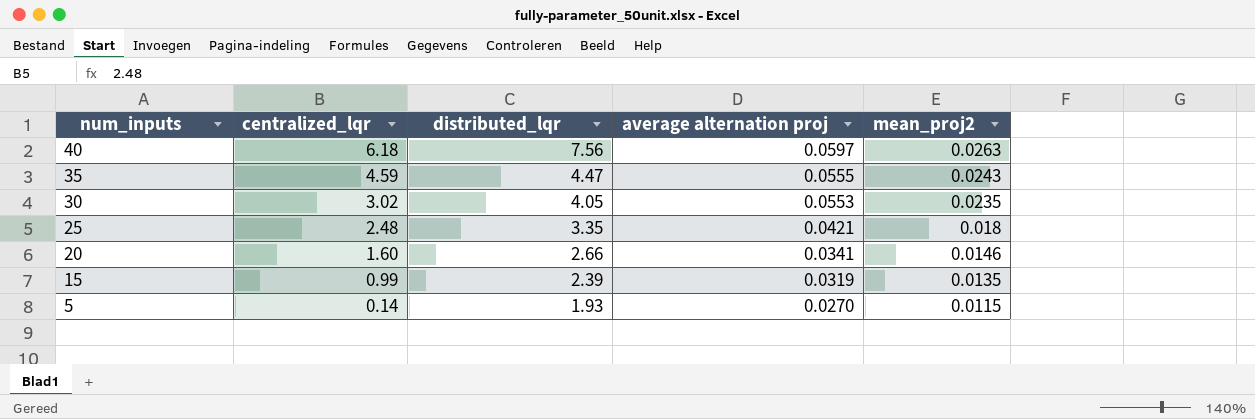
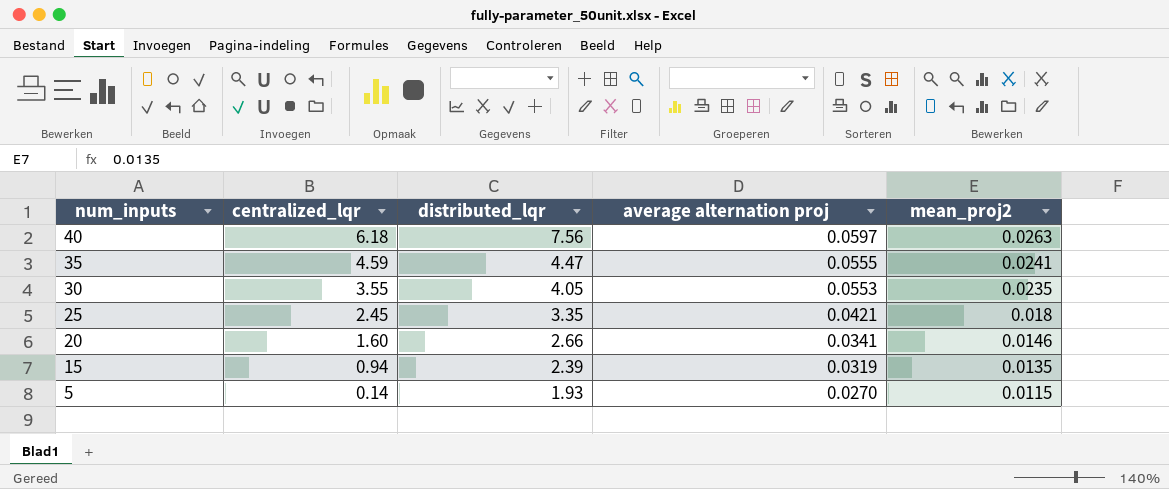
35 | mean_proj2: 0.0243 -> 0.0241
30 | centralized_lqr: 3.02 -> 3.55
25 | centralized_lqr: 2.48 -> 2.45
15 | centralized_lqr: 0.99 -> 0.94

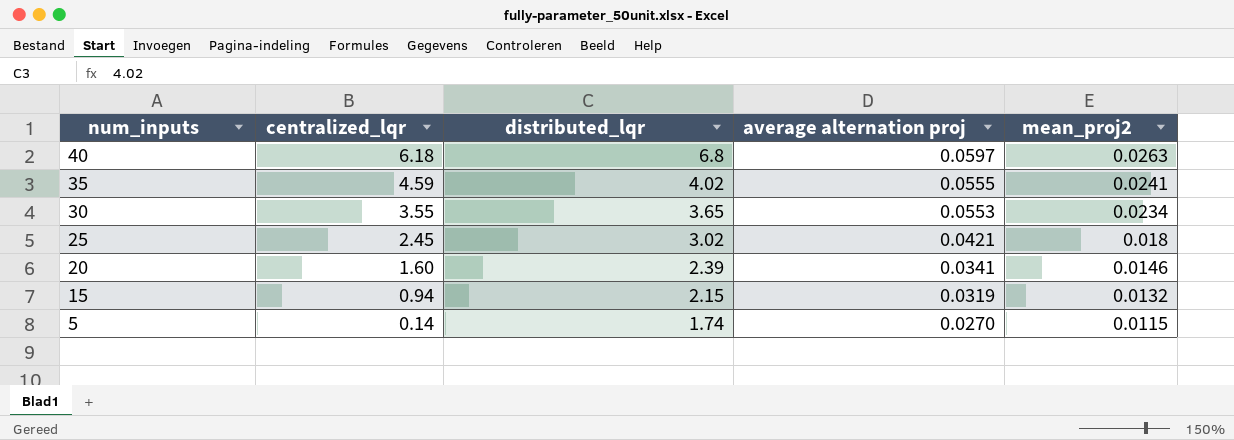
40 | distributed_lqr: 7.56 -> 6.8
35 | distributed_lqr: 4.47 -> 4.02
30 | distributed_lqr: 4.05 -> 3.65
30 | mean_proj2: 0.0235 -> 0.0234
25 | distributed_lqr: 3.35 -> 3.02
20 | distributed_lqr: 2.66 -> 2.39
15 | distributed_lqr: 2.39 -> 2.15
15 | mean_proj2: 0.0135 -> 0.0132
5 | distributed_lqr: 1.93 -> 1.74

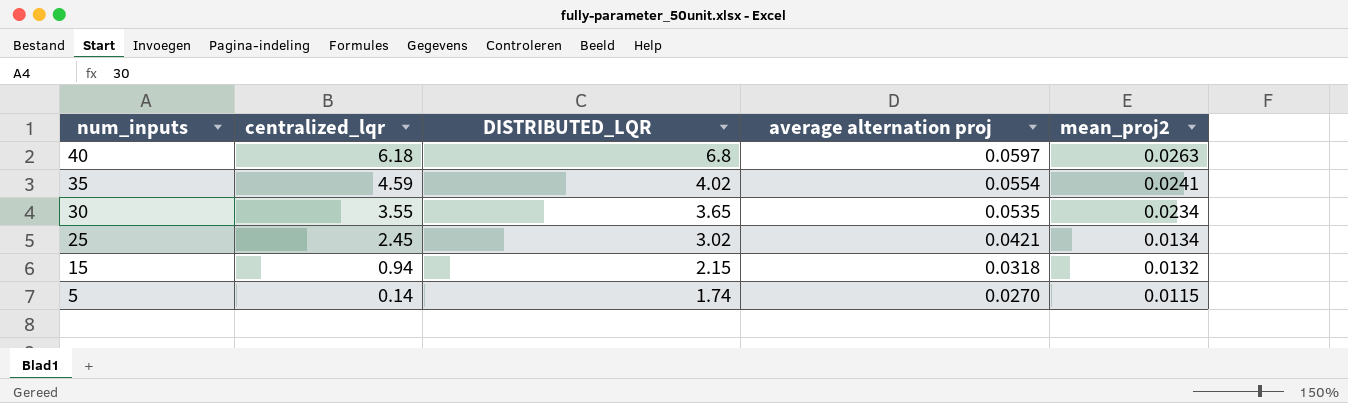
column name: distributed_lqr -> DISTRIBUTED_LQR
row 20: 1.60 | 2.39 | 0.0341 | 0.0146 -> none
35 | average alternation proj: 0.0555 -> 0.0554
30 | average alternation proj: 0.0553 -> 0.0535
25 | mean_proj2: 0.018 -> 0.0134
15 | average alternation proj: 0.0319 -> 0.0318

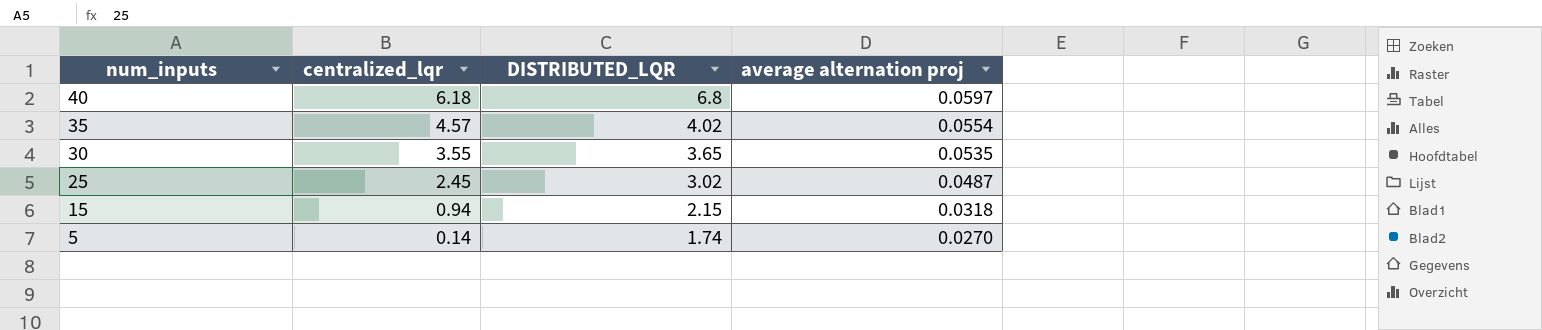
column mean_proj2 | position: 5 -> none
35 | centralized_lqr: 4.59 -> 4.57
25 | average alternation proj: 0.0421 -> 0.0487

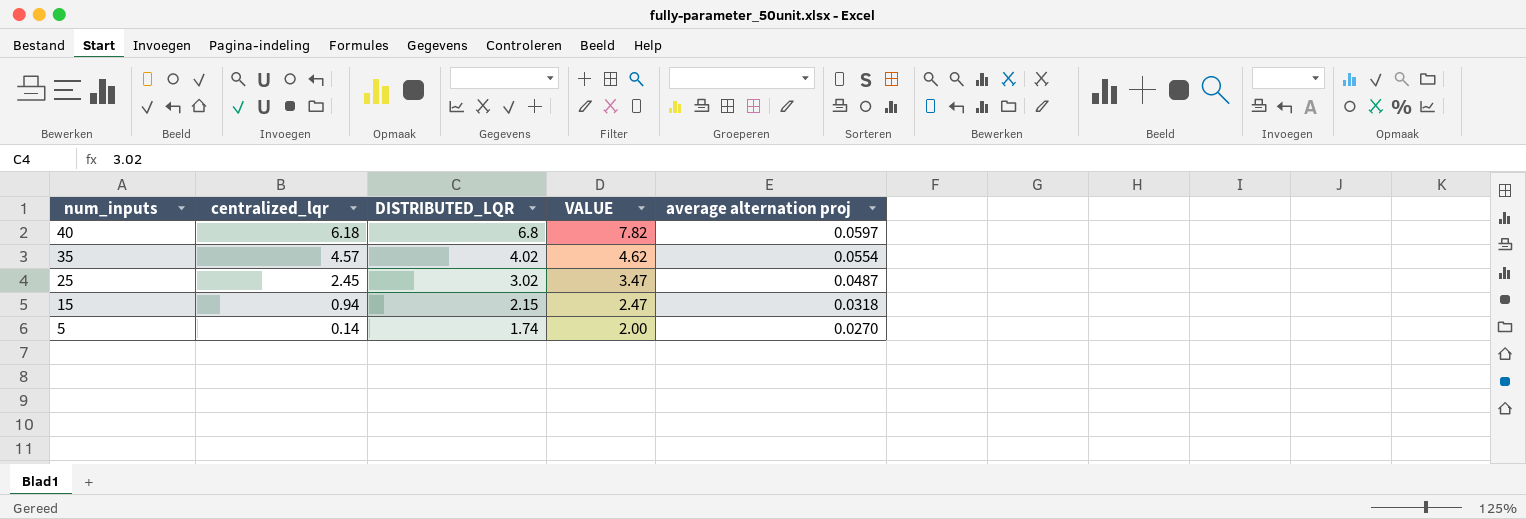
column VALUE | formula: none -> [DISTRIBUTED_LQR] * 1.15
row 30: 3.55 | 3.65 | 0.0535 -> none

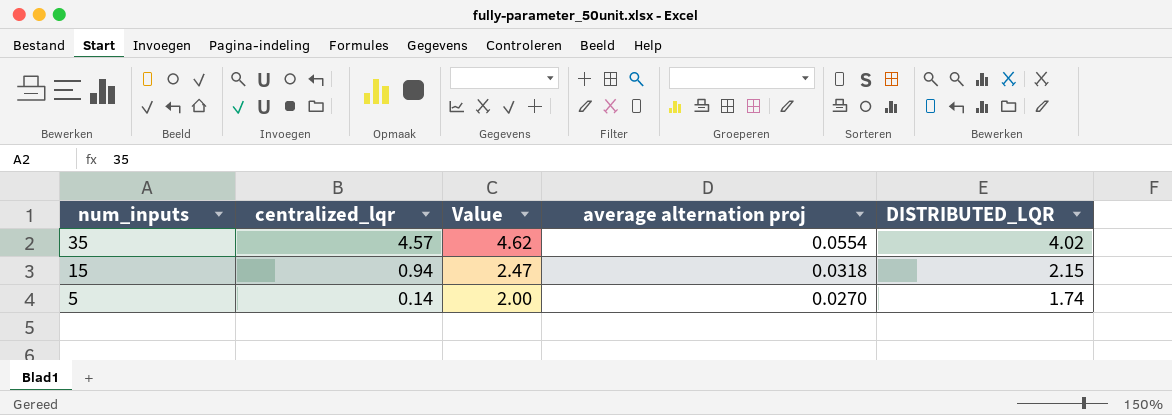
column name: VALUE -> Value
column DISTRIBUTED_LQR | position: 3 -> 5
row 40: 6.18 | 6.8 | 7.82 | 0.0597 -> none
row 25: 2.45 | 3.02 | 3.47 | 0.0487 -> none

